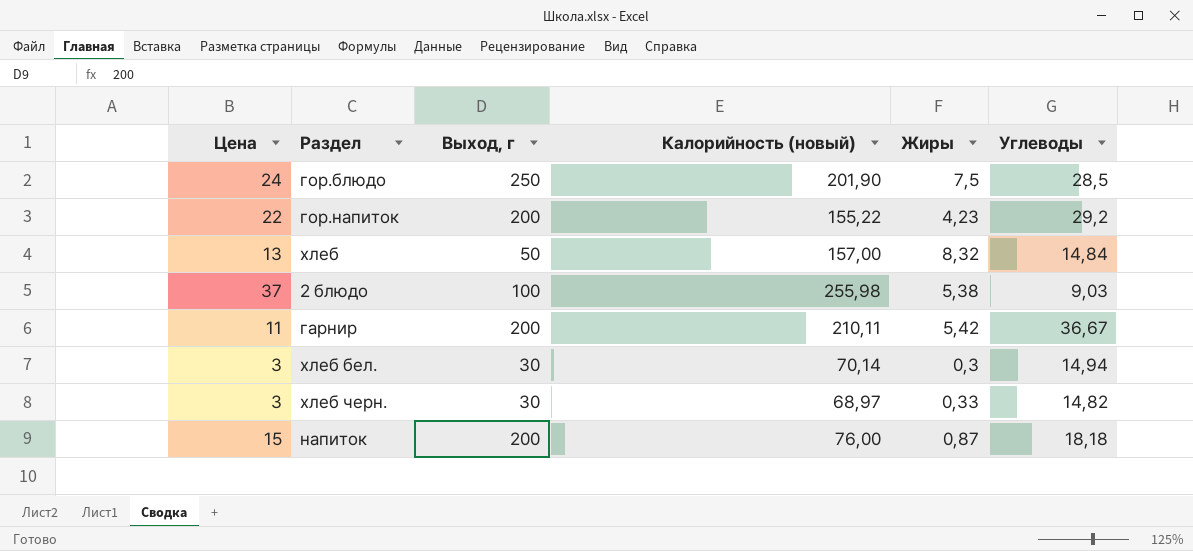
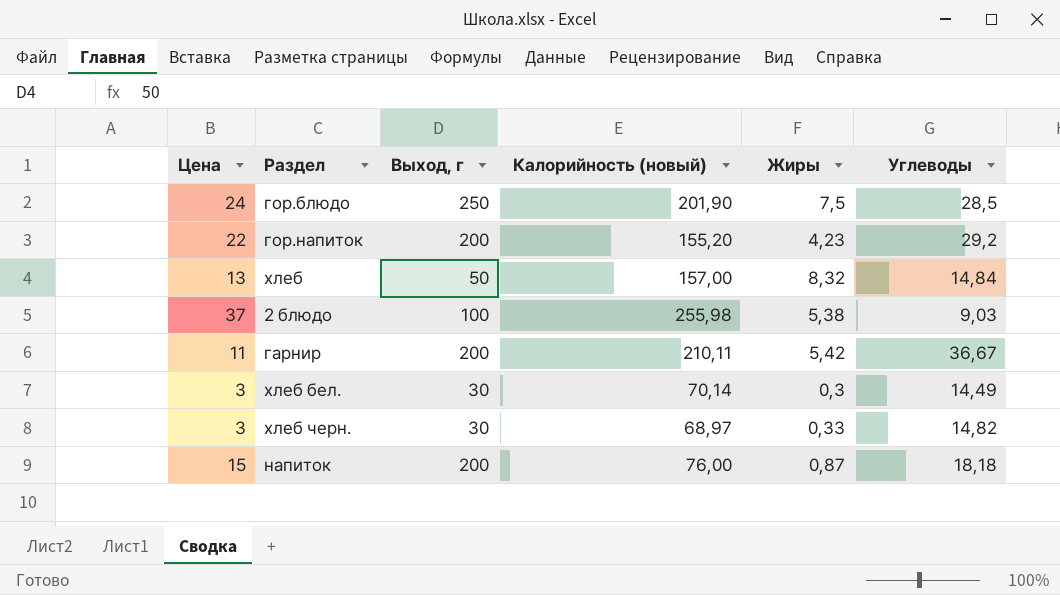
гор.напиток | Калорийность (новый): 155,22 -> 155,20
хлеб бел. | Углеводы: 14,94 -> 14,49

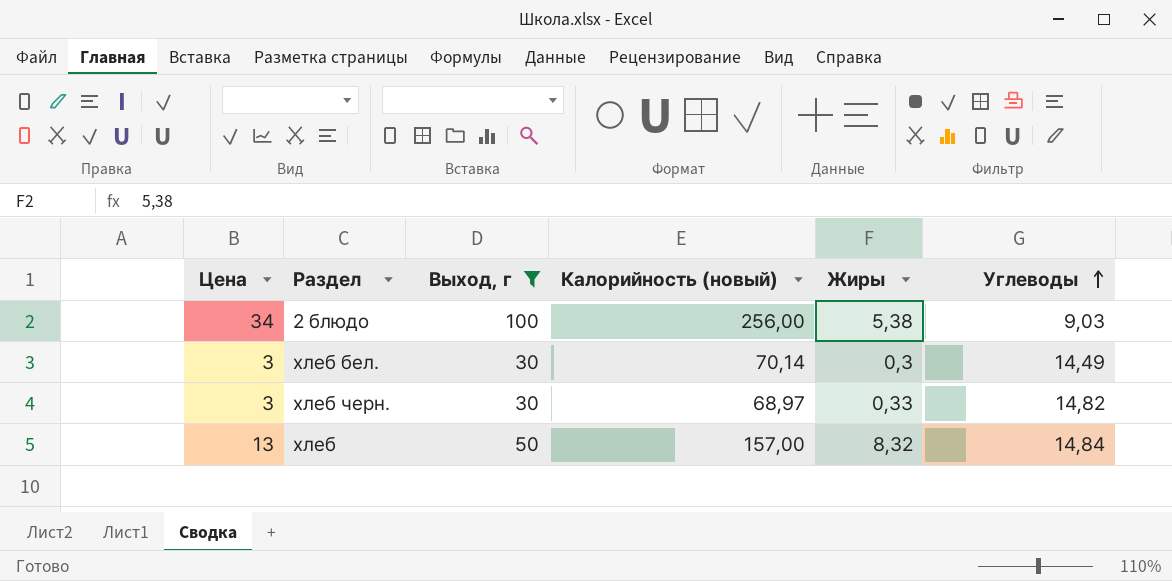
filter: none -> Выход, г <= 100
row order: none -> Углеводы ascending
2 блюдо | Цена: 37 -> 34
2 блюдо | Калорийность (новый): 255,98 -> 256,00

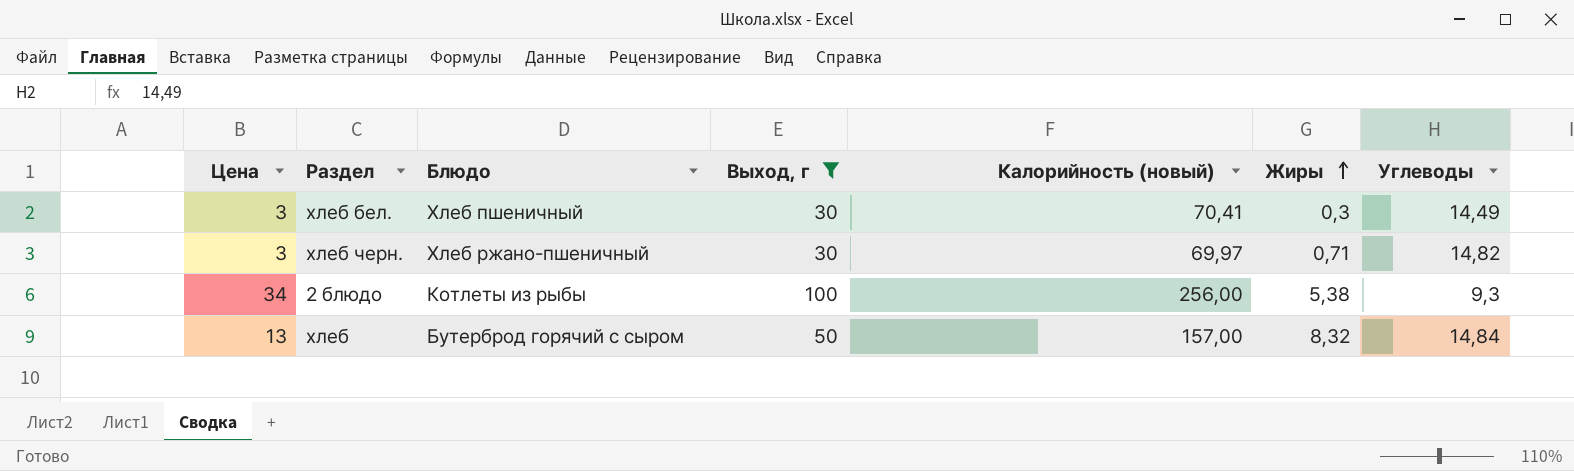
row order: Углеводы ascending -> Жиры ascending
column Блюдо | position: none -> 3
хлеб бел. | Калорийность (новый): 70,14 -> 70,41
хлеб черн. | Калорийность (новый): 68,97 -> 69,97
хлеб черн. | Жиры: 0,33 -> 0,71
2 блюдо | Углеводы: 9,03 -> 9,3

